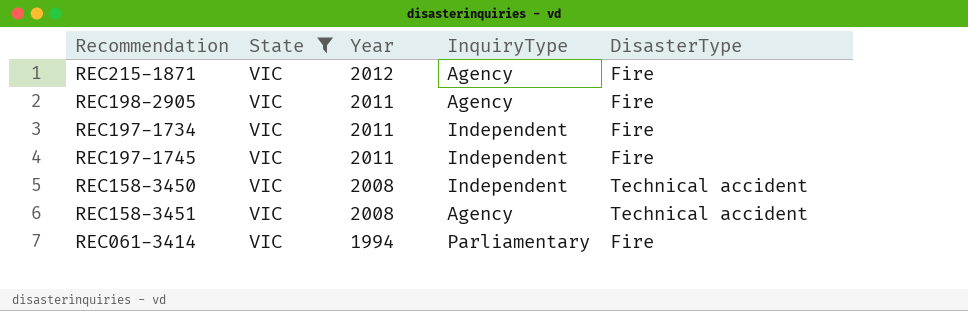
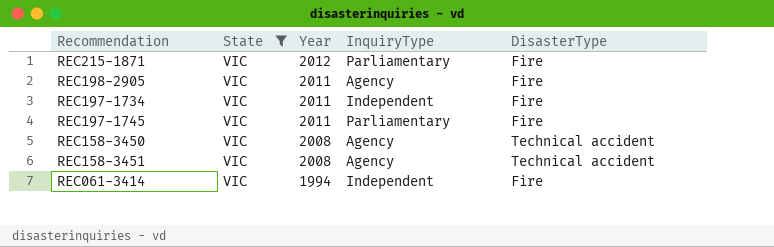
REC215-1871 | InquiryType: Agency -> Parliamentary
REC197-1745 | InquiryType: Independent -> Parliamentary
REC158-3450 | InquiryType: Independent -> Agency
REC061-3414 | InquiryType: Parliamentary -> Independent

